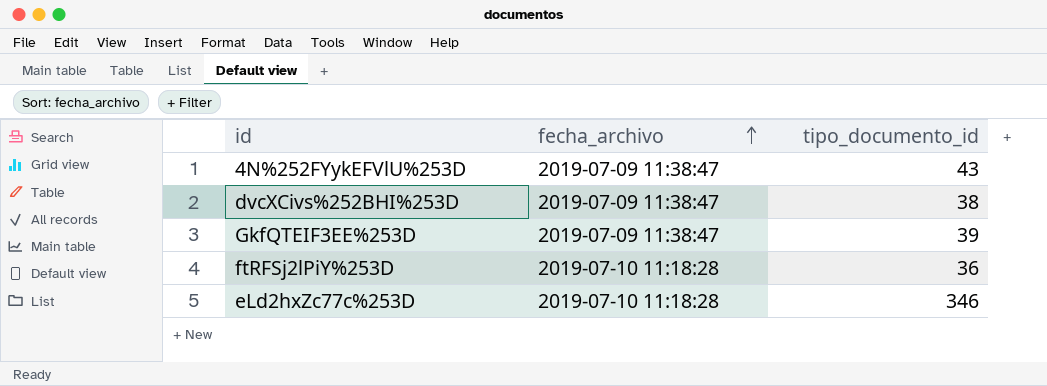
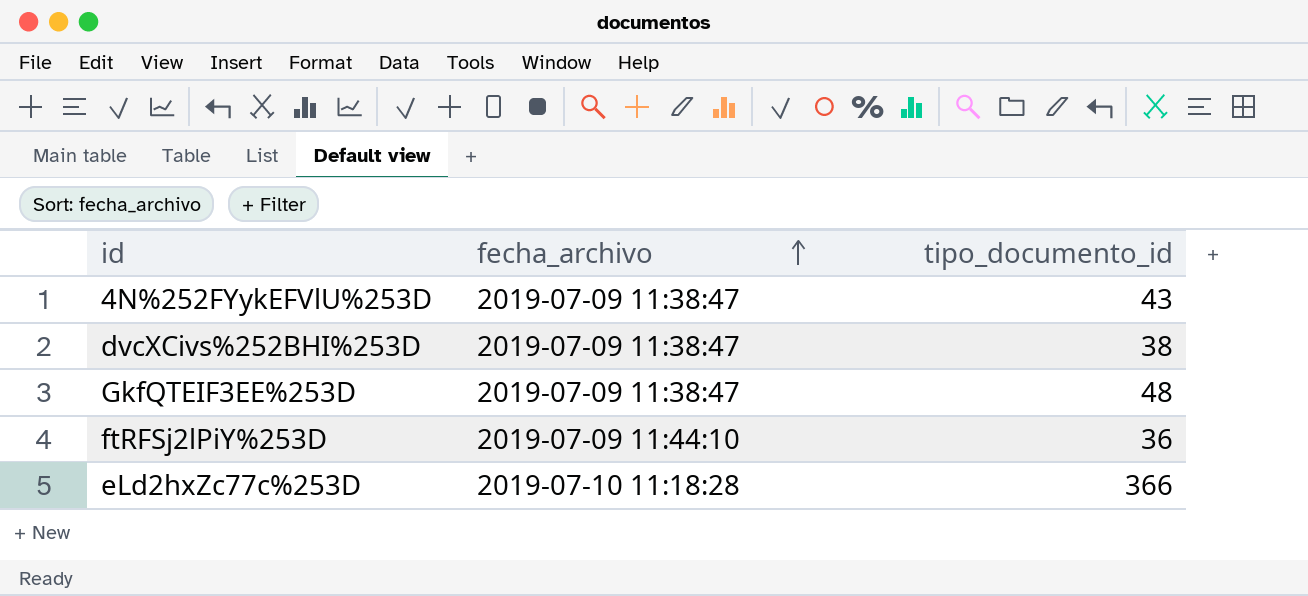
GkfQTEIF3EE%253D | tipo_documento_id: 39 -> 48
ftRFSj2lPiY%253D | fecha_archivo: 2019-07-10 11:18:28 -> 2019-07-09 11:44:10
eLd2hxZc77c%253D | tipo_documento_id: 346 -> 366

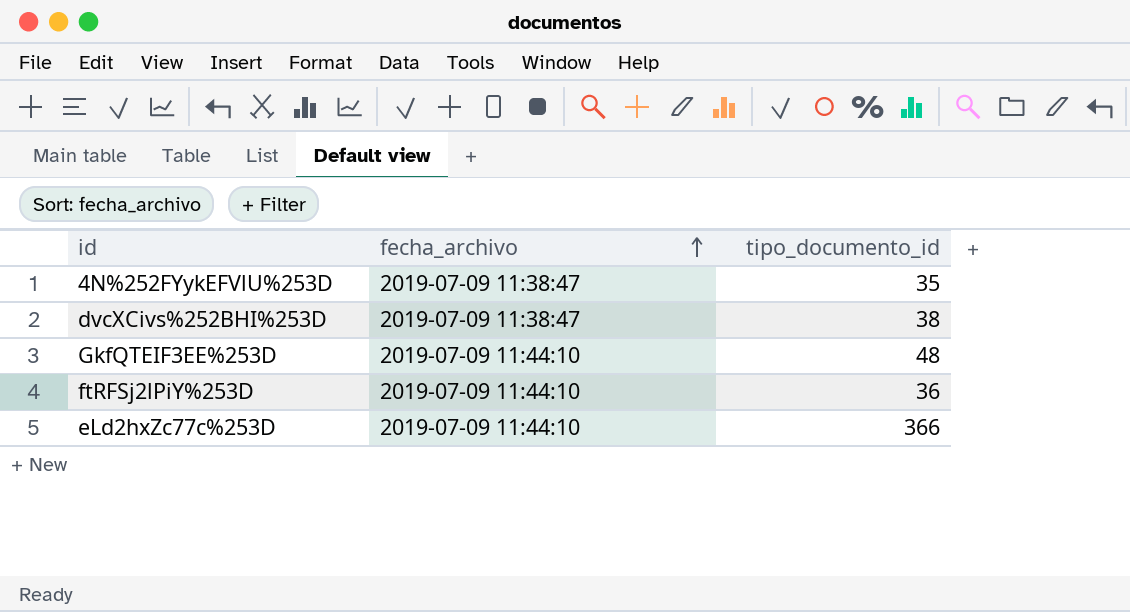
4N%252FYykEFVlU%253D | tipo_documento_id: 43 -> 35
GkfQTEIF3EE%253D | fecha_archivo: 2019-07-09 11:38:47 -> 2019-07-09 11:44:10
eLd2hxZc77c%253D | fecha_archivo: 2019-07-10 11:18:28 -> 2019-07-09 11:44:10

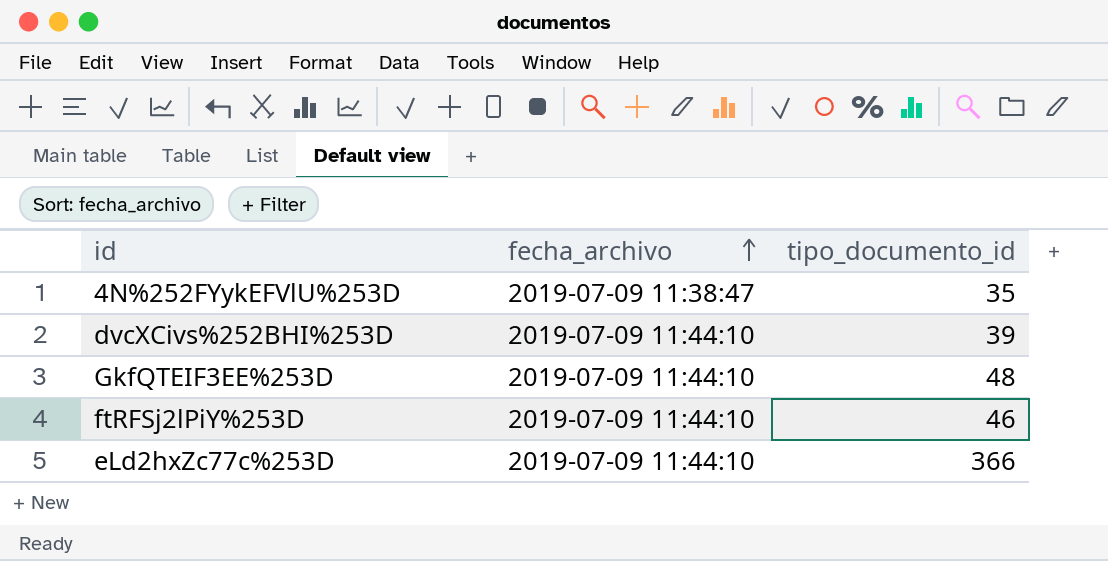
dvcXCivs%252BHI%253D | fecha_archivo: 2019-07-09 11:38:47 -> 2019-07-09 11:44:10
dvcXCivs%252BHI%253D | tipo_documento_id: 38 -> 39
ftRFSj2lPiY%253D | tipo_documento_id: 36 -> 46

